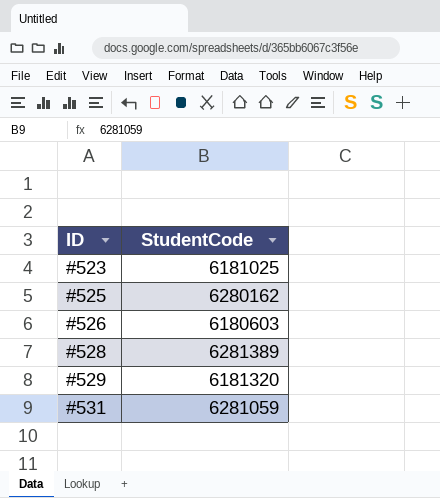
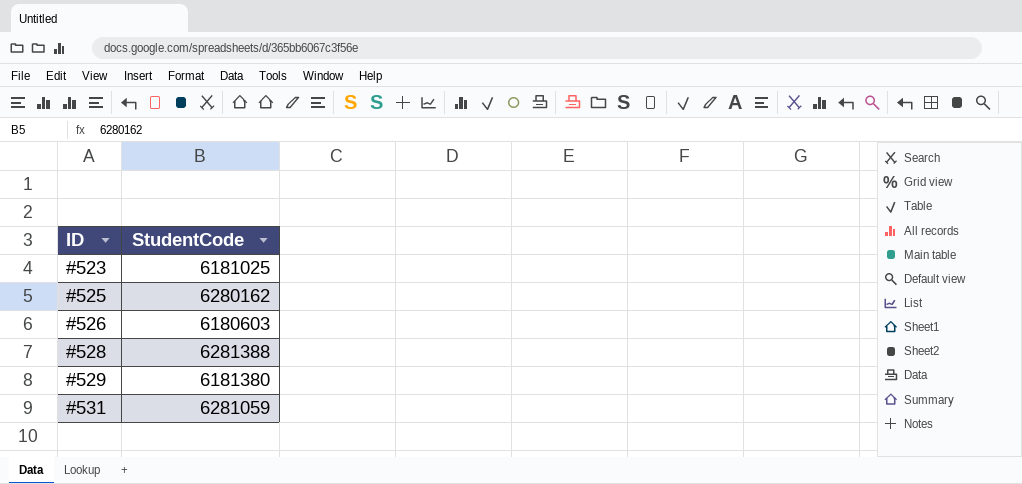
#528 | StudentCode: 6281389 -> 6281388
#529 | StudentCode: 6181320 -> 6181380

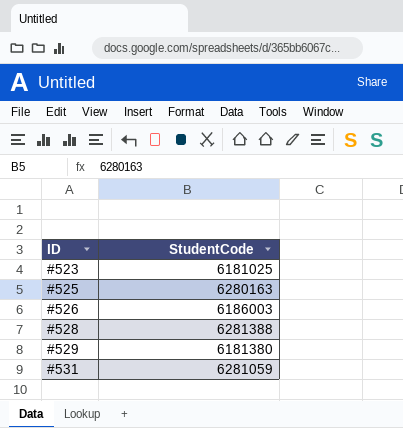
#525 | StudentCode: 6280162 -> 6280163
#526 | StudentCode: 6180603 -> 6186003

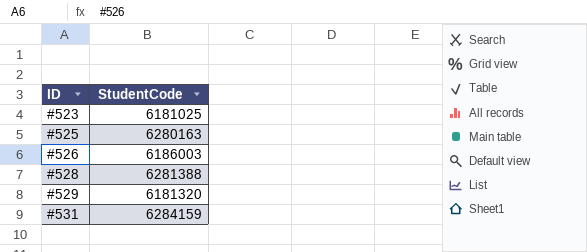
#529 | StudentCode: 6181380 -> 6181320
#531 | StudentCode: 6281059 -> 6284159

